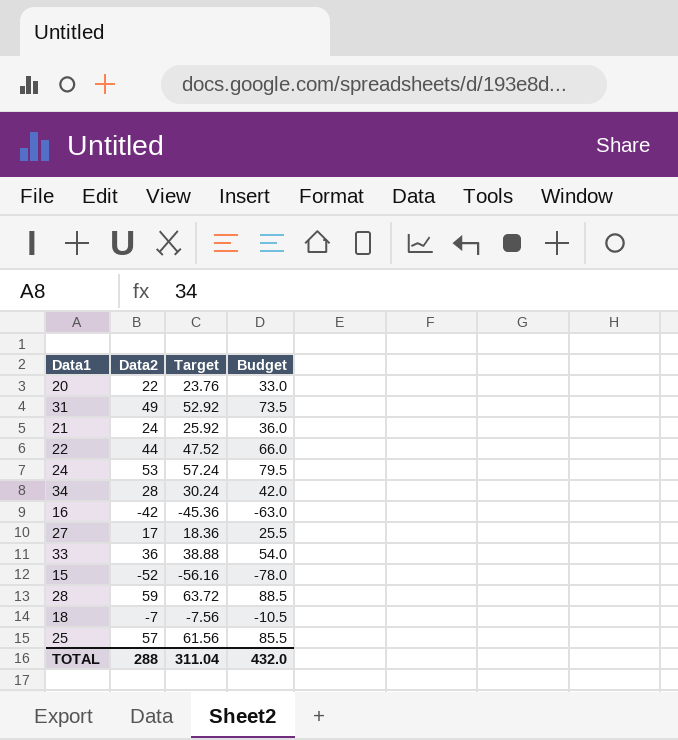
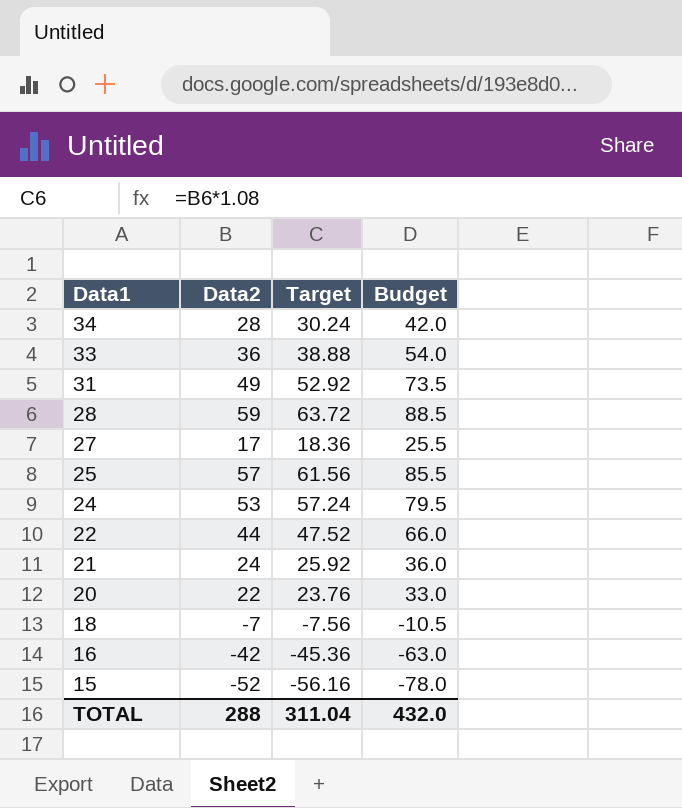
row order: none -> Data1 descending

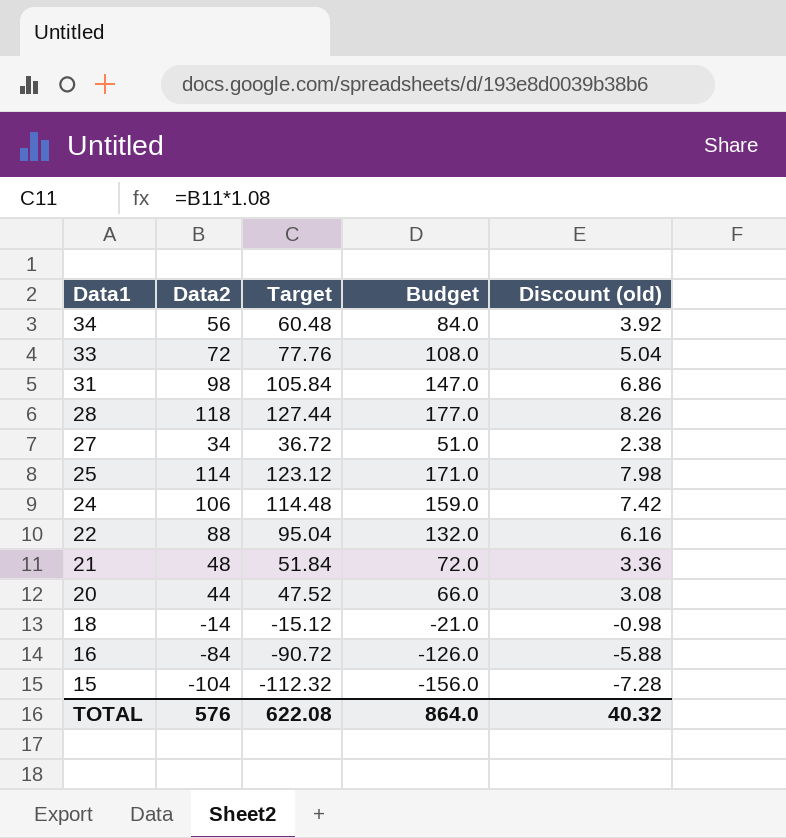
column Discount (old) | formula: none -> [Data2] * 0.07
34 | Data2: 28 -> 56
34 | Target: 30.24 -> 60.48
34 | Budget: 42.0 -> 84.0
33 | Data2: 36 -> 72
33 | Target: 38.88 -> 77.76
33 | Budget: 54.0 -> 108.0
31 | Data2: 49 -> 98
31 | Target: 52.92 -> 105.84
31 | Budget: 73.5 -> 147.0
28 | Data2: 59 -> 118
28 | Target: 63.72 -> 127.44
28 | Budget: 88.5 -> 177.0
27 | Data2: 17 -> 34
27 | Target: 18.36 -> 36.72
27 | Budget: 25.5 -> 51.0
25 | Data2: 57 -> 114
25 | Target: 61.56 -> 123.12
25 | Budget: 85.5 -> 171.0
24 | Data2: 53 -> 106
24 | Target: 57.24 -> 114.48
24 | Budget: 79.5 -> 159.0
22 | Data2: 44 -> 88
22 | Target: 47.52 -> 95.04
22 | Budget: 66.0 -> 132.0
21 | Data2: 24 -> 48
21 | Target: 25.92 -> 51.84
21 | Budget: 36.0 -> 72.0
20 | Data2: 22 -> 44
20 | Target: 23.76 -> 47.52
20 | Budget: 33.0 -> 66.0
18 | Data2: -7 -> -14
18 | Target: -7.56 -> -15.12
18 | Budget: -10.5 -> -21.0
16 | Data2: -42 -> -84
16 | Target: -45.36 -> -90.72
16 | Budget: -63.0 -> -126.0
15 | Data2: -52 -> -104
15 | Target: -56.16 -> -112.32
15 | Budget: -78.0 -> -156.0
TOTAL | Data2: 288 -> 576
TOTAL | Target: 311.04 -> 622.08
TOTAL | Budget: 432.0 -> 864.0

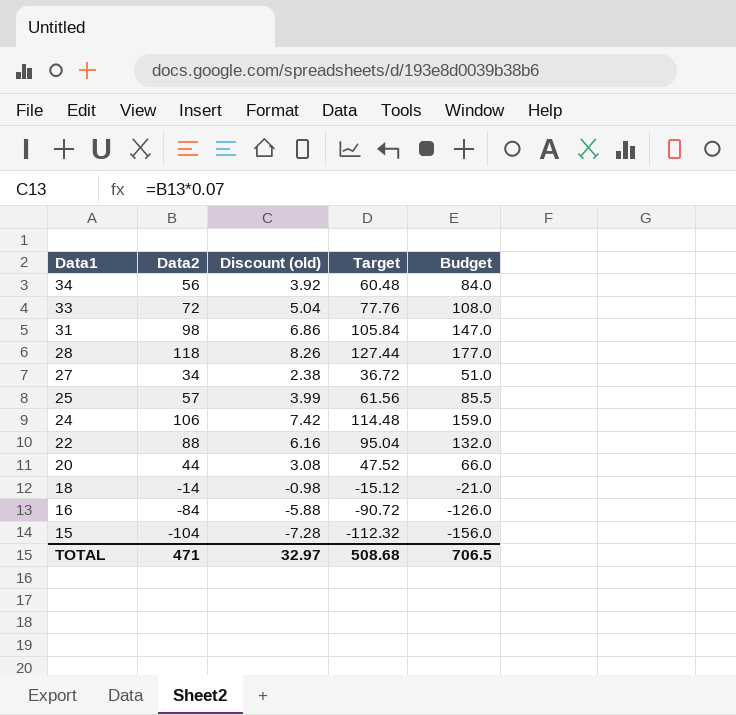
column Discount (old) | position: 5 -> 3
row 21: 48 | 51.84 | 72.0 | 3.36 -> none
25 | Data2: 114 -> 57
25 | Discount (old): 7.98 -> 3.99
25 | Target: 123.12 -> 61.56
25 | Budget: 171.0 -> 85.5
TOTAL | Data2: 576 -> 471
TOTAL | Discount (old): 40.32 -> 32.97
TOTAL | Target: 622.08 -> 508.68
TOTAL | Budget: 864.0 -> 706.5

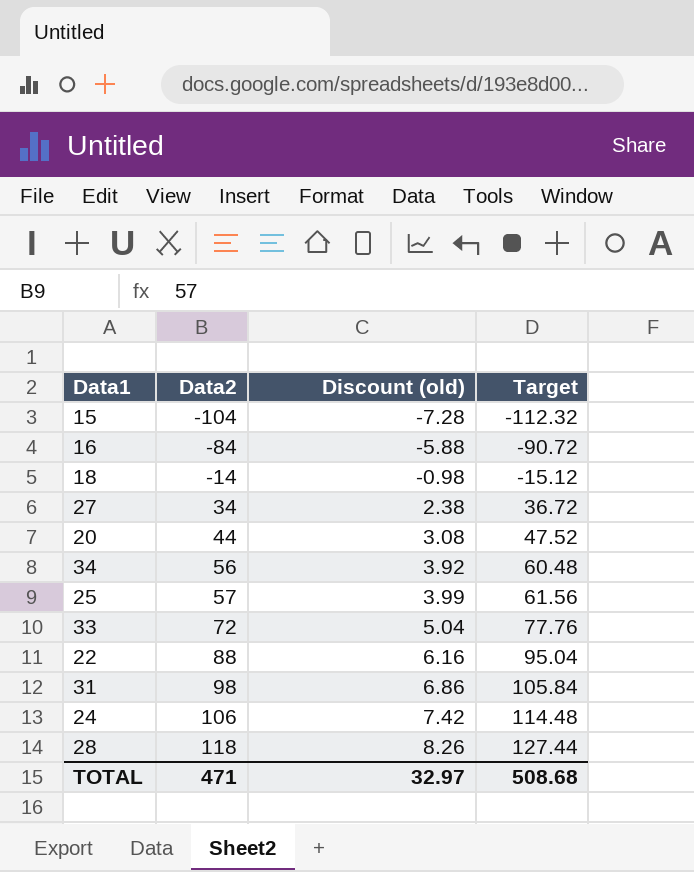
row order: Data1 descending -> Data2 ascending
column Budget | formula: [Data2] * 1.5 -> none

